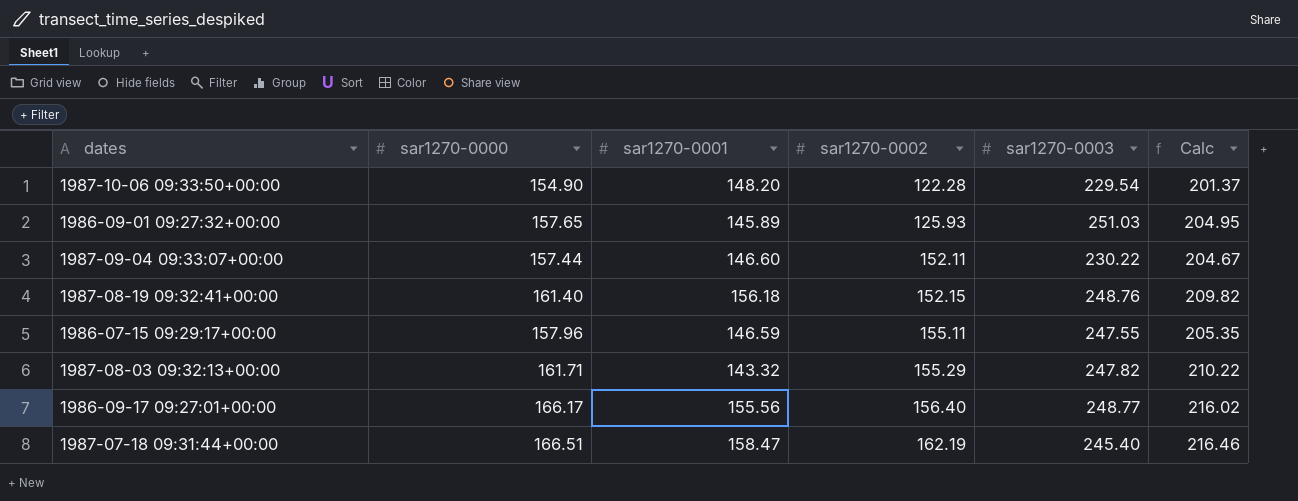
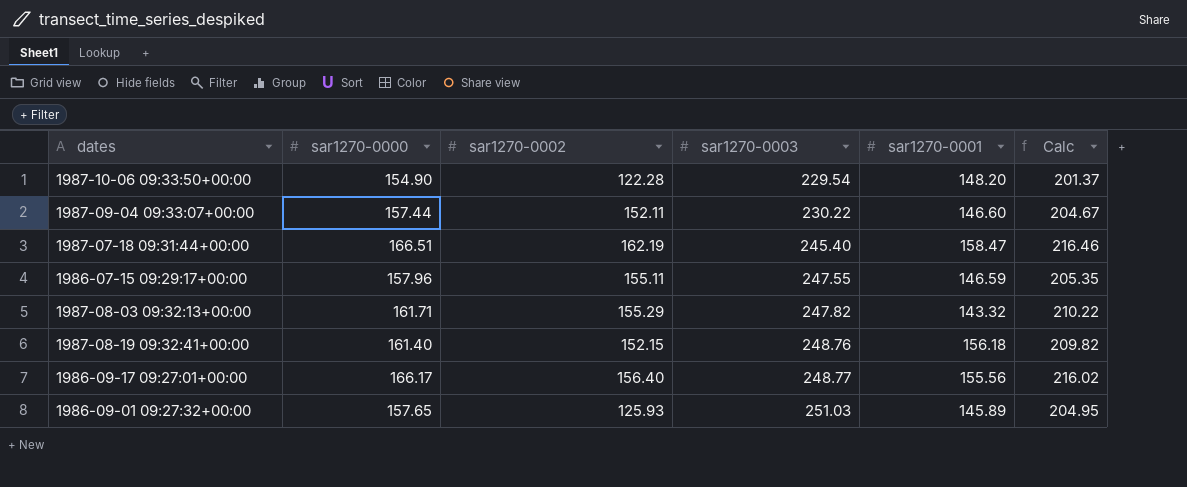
row order: sar1270-0002 ascending -> sar1270-0003 ascending
column sar1270-0001 | position: 3 -> 5

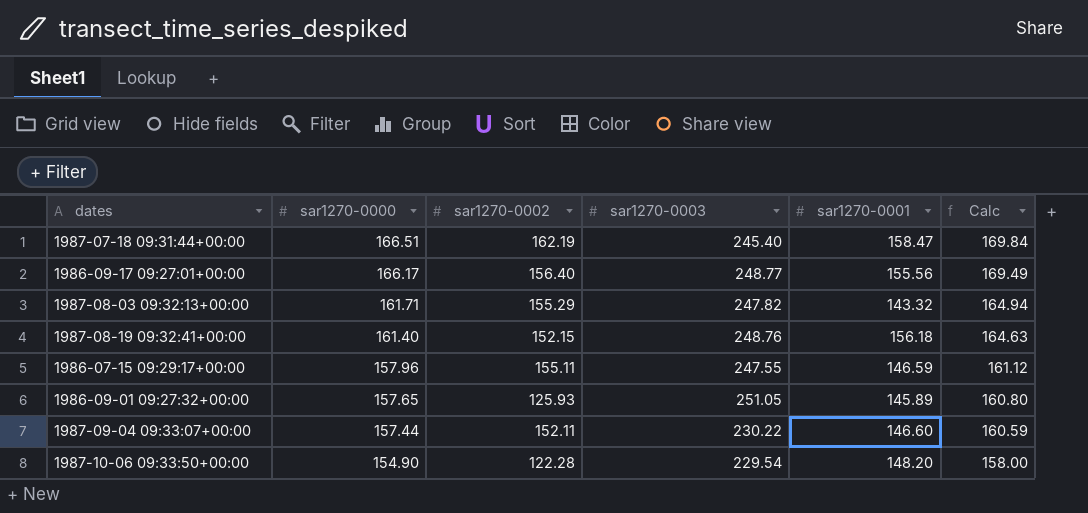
row order: sar1270-0003 ascending -> sar1270-0000 descending
column Calc | formula: [sar1270-0000] * 1.3 -> [sar1270-0000] * 1.02
1986-09-01 09:27:32+00:00 | sar1270-0003: 251.03 -> 251.05

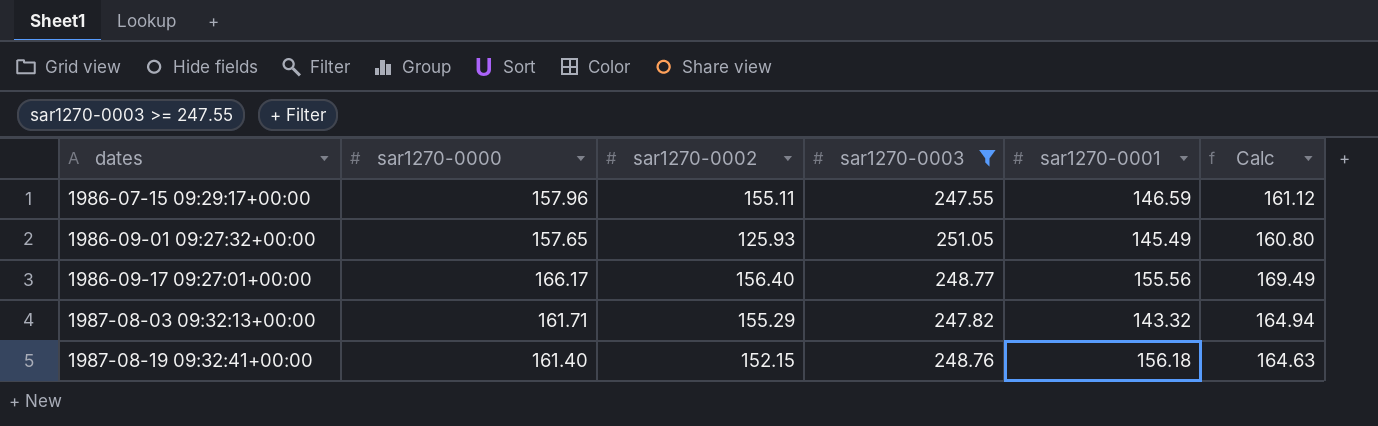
filter: none -> sar1270-0003 >= 247.55
row order: sar1270-0000 descending -> dates ascending
1986-09-01 09:27:32+00:00 | sar1270-0001: 145.89 -> 145.49

